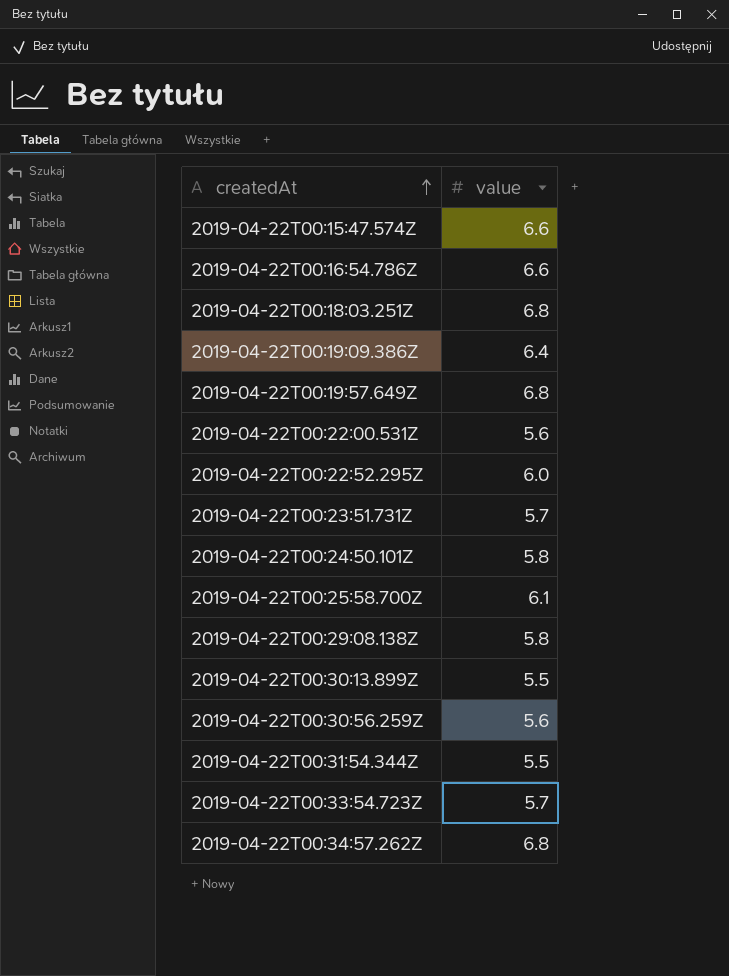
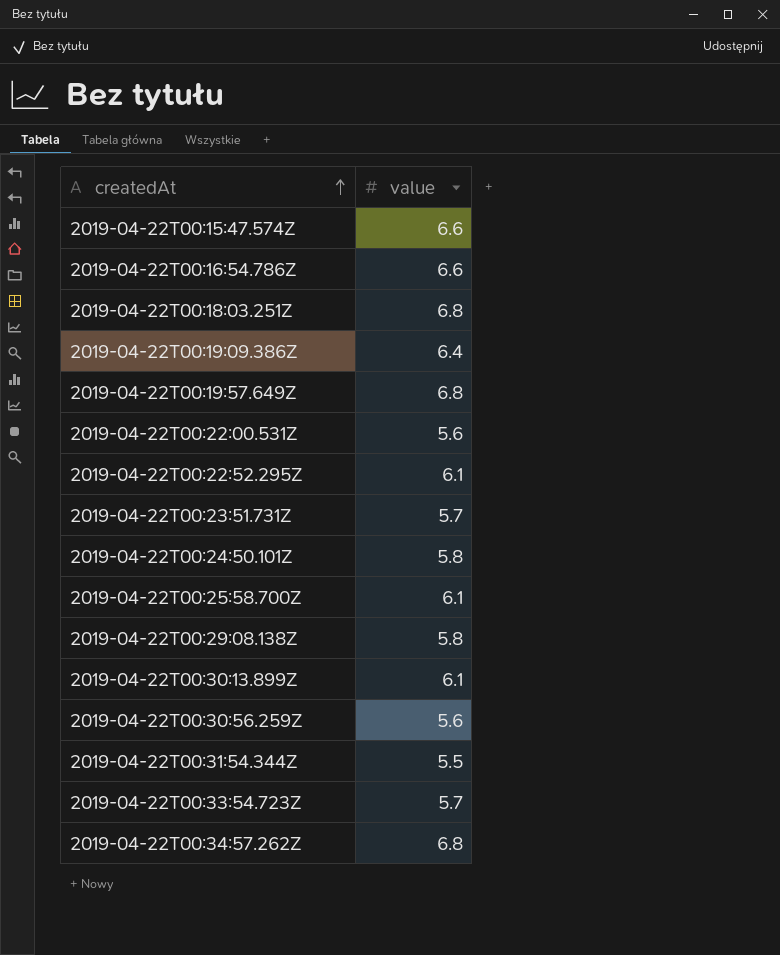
2019-04-22T00:22:52.295Z | value: 6.0 -> 6.1
2019-04-22T00:30:13.899Z | value: 5.5 -> 6.1

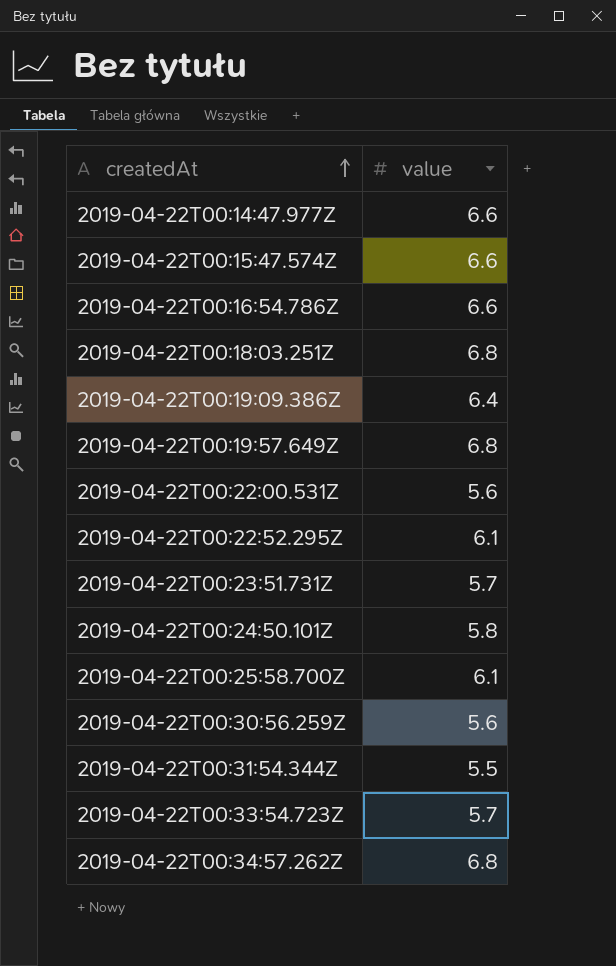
row 2019-04-22T00:29:08.138Z: 5.8 -> none
row 2019-04-22T00:30:13.899Z: 6.1 -> none
row 2019-04-22T00:14:47.977Z: none -> 6.6

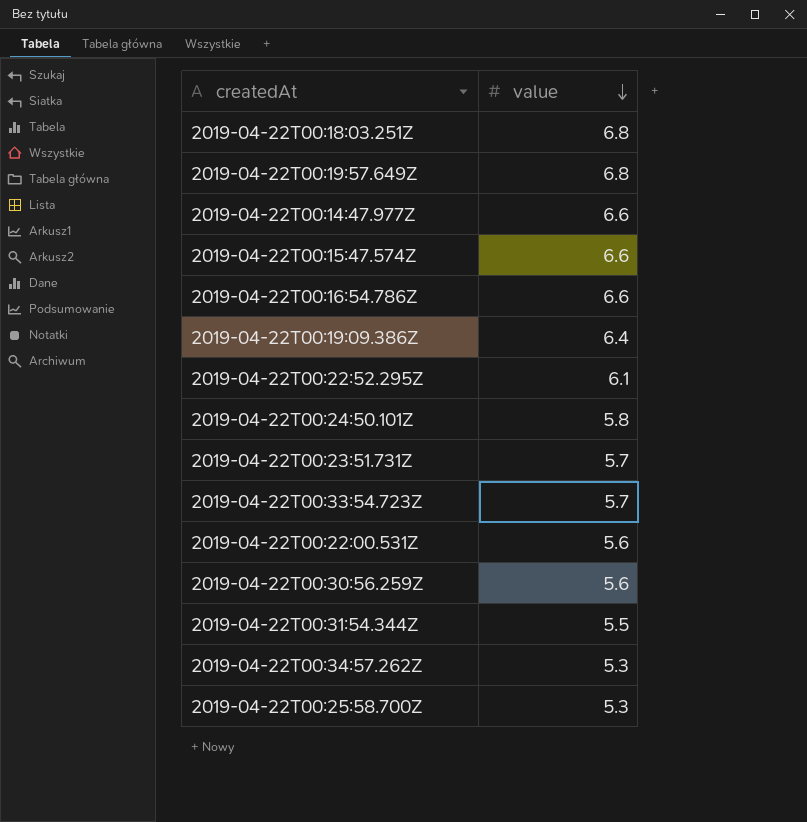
row order: createdAt ascending -> value descending
2019-04-22T00:34:57.262Z | value: 6.8 -> 5.3
2019-04-22T00:25:58.700Z | value: 6.1 -> 5.3

